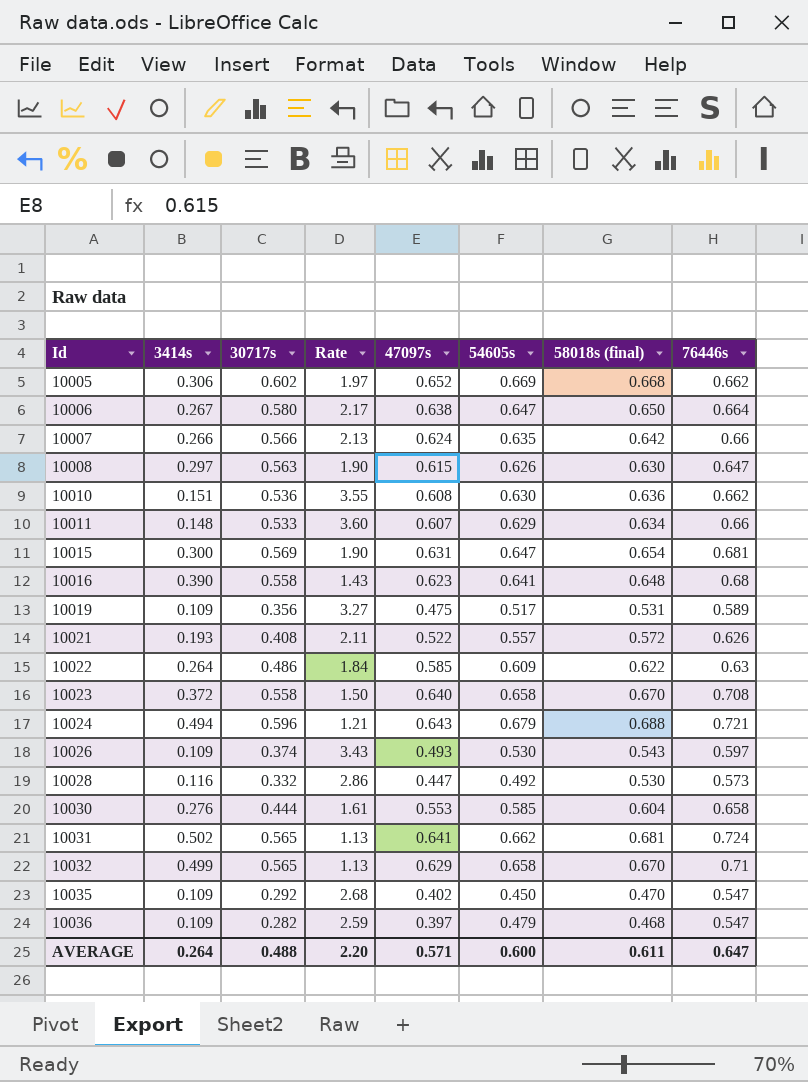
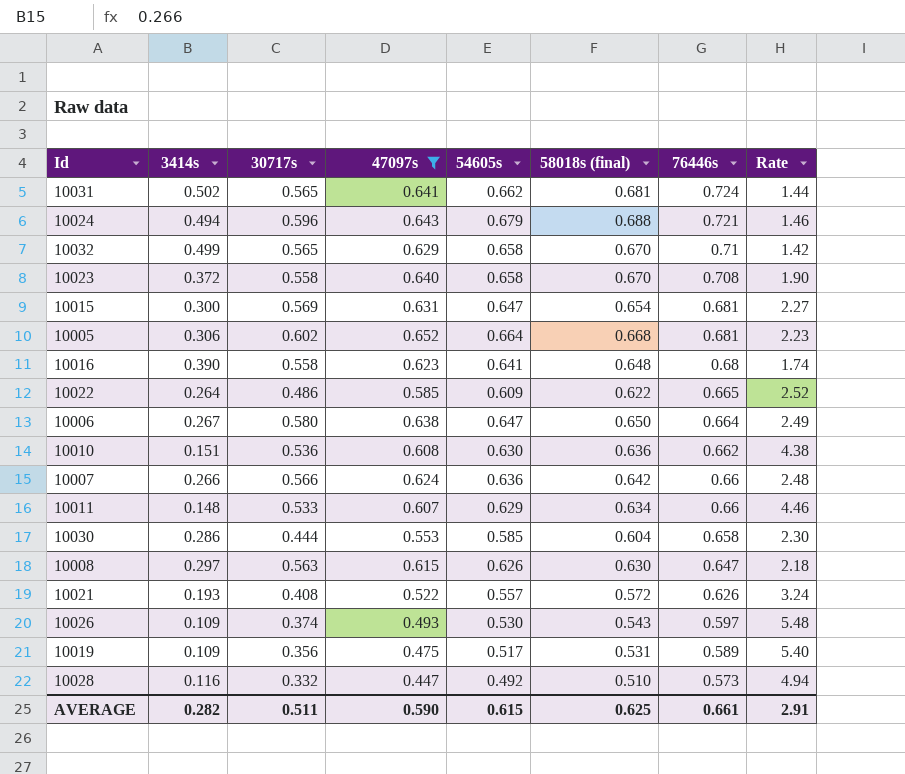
filter: none -> 47097s >= 0.447
row order: Id ascending -> 76446s descending
column Rate | formula: [30717s] / [3414s] -> [76446s] / [3414s]
column Rate | position: 4 -> 8
10005 | 54605s: 0.669 -> 0.664
10005 | 76446s: 0.662 -> 0.681
10022 | 76446s: 0.63 -> 0.665
10007 | 54605s: 0.635 -> 0.636
10030 | 3414s: 0.276 -> 0.286
10028 | 58018s (final): 0.530 -> 0.510
AVERAGE | 3414s: 0.264 -> 0.282
AVERAGE | 30717s: 0.488 -> 0.511
AVERAGE | 47097s: 0.571 -> 0.590
AVERAGE | 54605s: 0.600 -> 0.615
AVERAGE | 58018s (final): 0.611 -> 0.625
AVERAGE | 76446s: 0.647 -> 0.661
AVERAGE | Rate: 2.20 -> 2.91

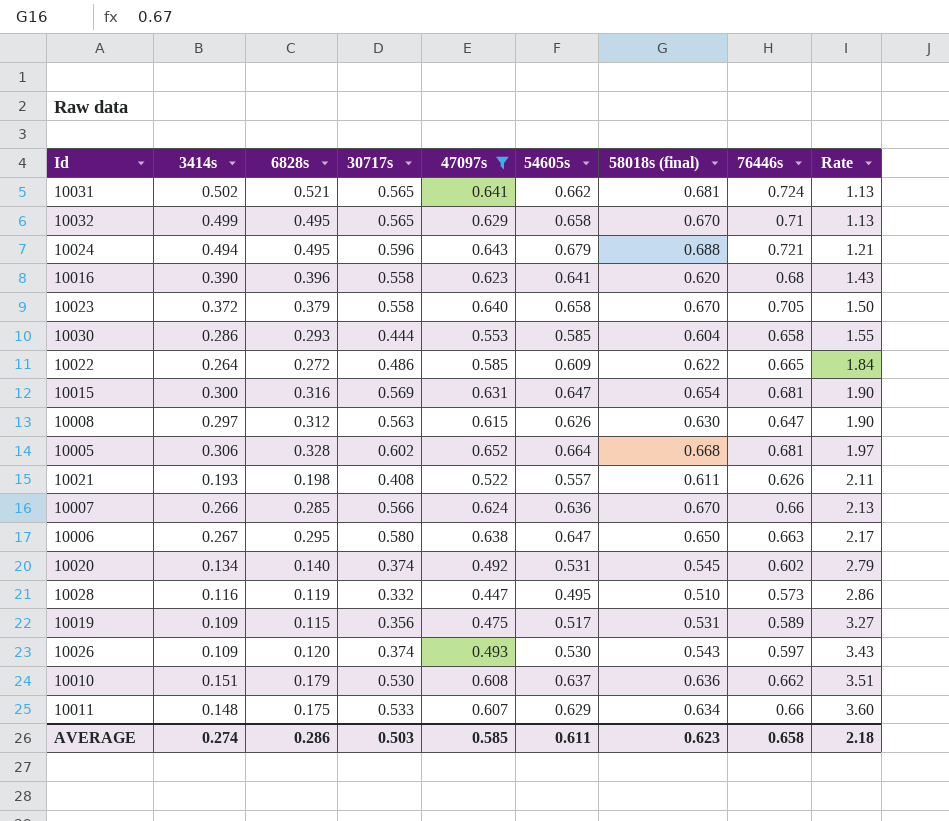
row order: 76446s descending -> Rate ascending
column 6828s | position: none -> 3
column Rate | formula: [76446s] / [3414s] -> [30717s] / [3414s]
10016 | 58018s (final): 0.648 -> 0.620
10023 | 76446s: 0.708 -> 0.705
10021 | 58018s (final): 0.572 -> 0.611
10007 | 58018s (final): 0.642 -> 0.670
10006 | 76446s: 0.664 -> 0.663
row 10020: none -> 0.134 | 0.140 | 0.374 | 0.492 | 0.531 | 0.545 | 0.602 | 2.79
10028 | 54605s: 0.492 -> 0.495
10010 | 30717s: 0.536 -> 0.530
10010 | 54605s: 0.630 -> 0.637
AVERAGE | 3414s: 0.282 -> 0.274
AVERAGE | 30717s: 0.511 -> 0.503
AVERAGE | 47097s: 0.590 -> 0.585
AVERAGE | 54605s: 0.615 -> 0.611
AVERAGE | 58018s (final): 0.625 -> 0.623
AVERAGE | 76446s: 0.661 -> 0.658
AVERAGE | Rate: 2.91 -> 2.18

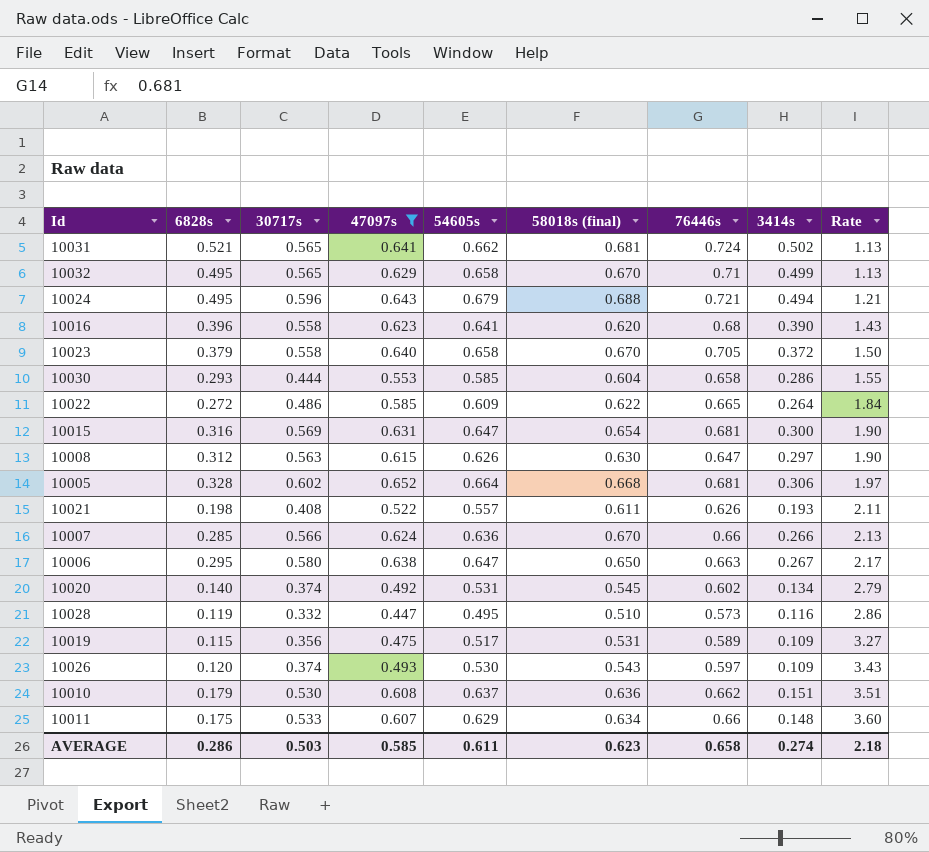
column 3414s | position: 2 -> 8

